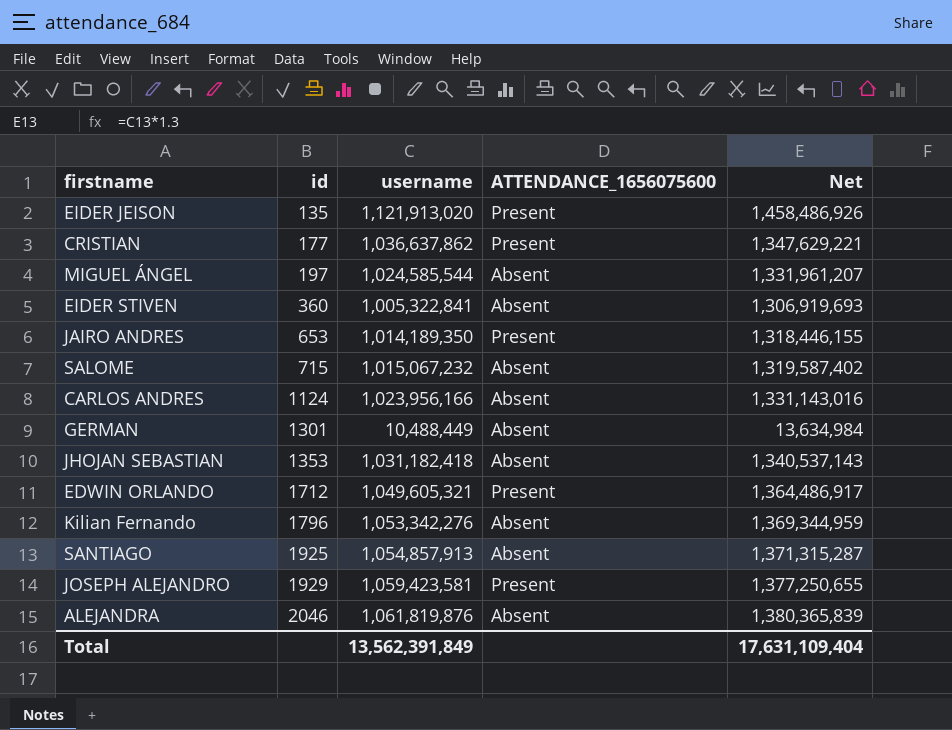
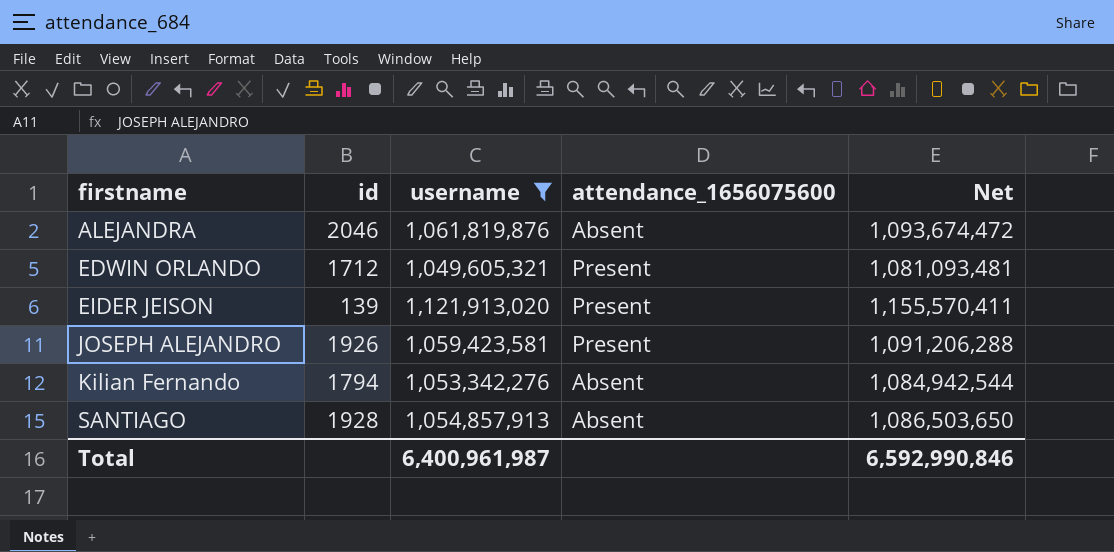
filter: none -> username >= 1,049,605,321
row order: id ascending -> firstname ascending
column name: ATTENDANCE_1656075600 -> attendance_1656075600
column Net | formula: [username] * 1.3 -> [username] * 1.03
EIDER JEISON | id: 135 -> 139
JOSEPH ALEJANDRO | id: 1929 -> 1926
Kilian Fernando | id: 1796 -> 1794
SANTIAGO | id: 1925 -> 1928
Total | username: 13,562,391,849 -> 6,400,961,987
Total | Net: 17,631,109,404 -> 6,592,990,846

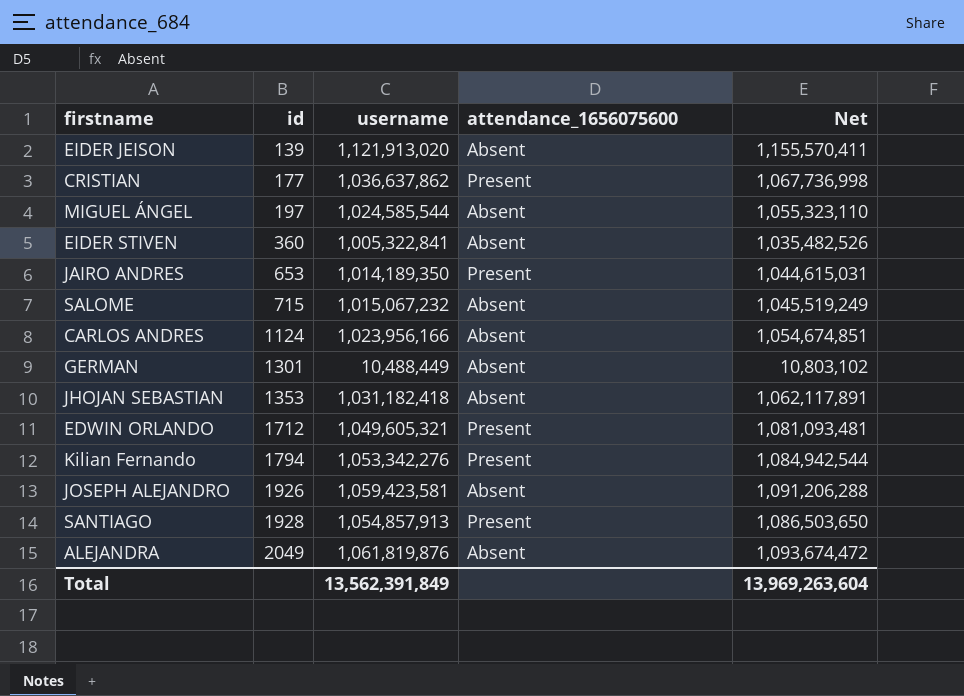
filter: username >= 1,049,605,321 -> none
row order: firstname ascending -> id ascending
EIDER JEISON | attendance_1656075600: Present -> Absent
Kilian Fernando | attendance_1656075600: Absent -> Present
JOSEPH ALEJANDRO | attendance_1656075600: Present -> Absent
SANTIAGO | attendance_1656075600: Absent -> Present
ALEJANDRA | id: 2046 -> 2049
Total | username: 6,400,961,987 -> 13,562,391,849
Total | Net: 6,592,990,846 -> 13,969,263,604

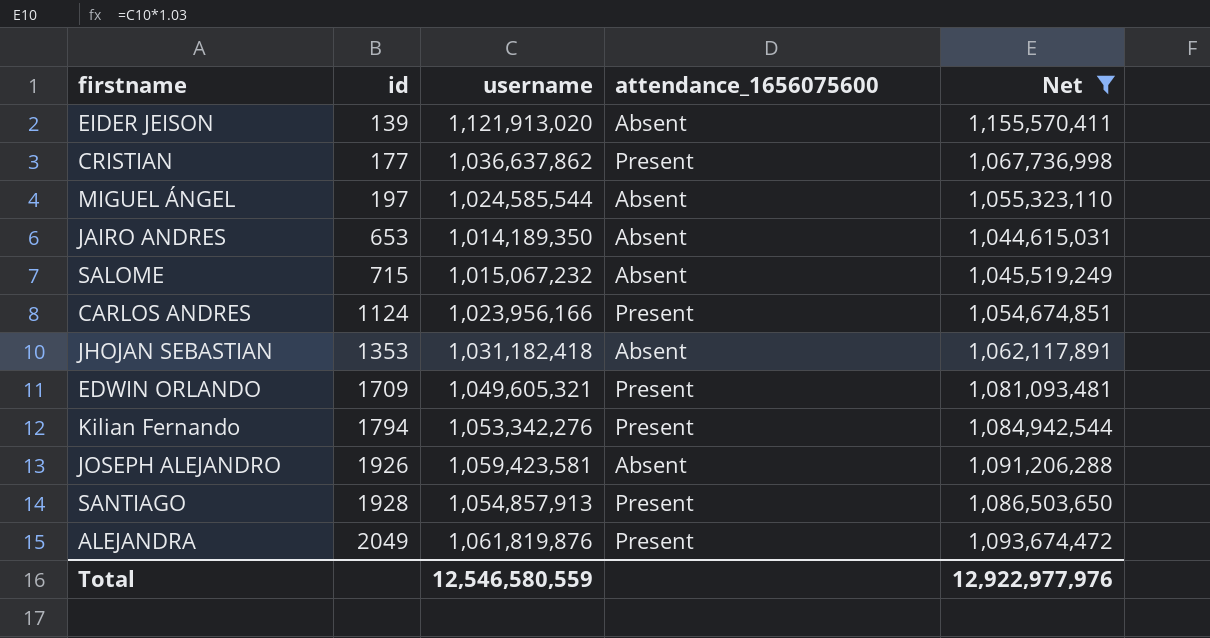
filter: none -> Net >= 1,044,615,031
JAIRO ANDRES | attendance_1656075600: Present -> Absent
CARLOS ANDRES | attendance_1656075600: Absent -> Present
EDWIN ORLANDO | id: 1712 -> 1709
ALEJANDRA | attendance_1656075600: Absent -> Present
Total | username: 13,562,391,849 -> 12,546,580,559
Total | Net: 13,969,263,604 -> 12,922,977,976

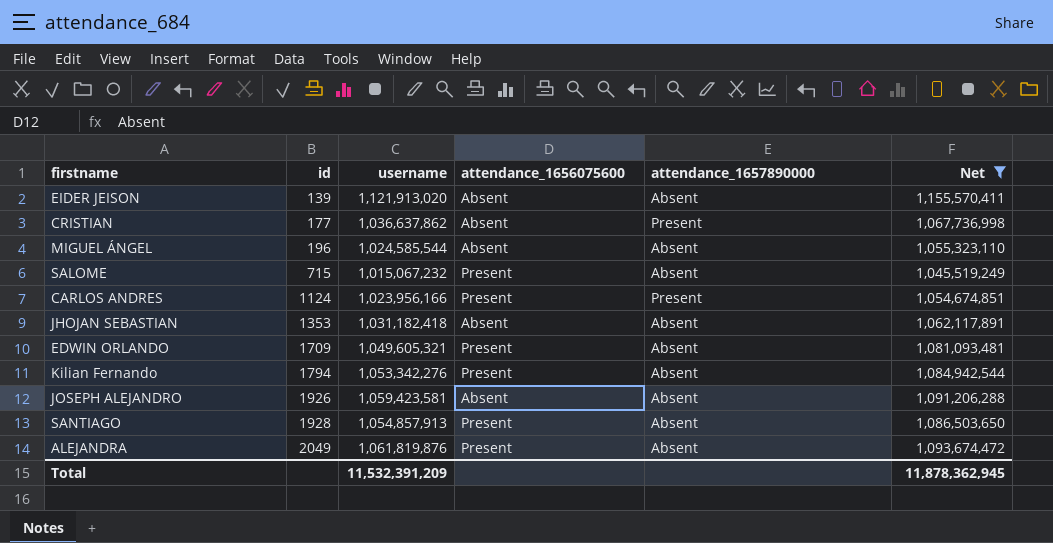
column attendance_1657890000 | position: none -> 5
row JAIRO ANDRES: 653 | 1,014,189,350 | Absent | 1,044,615,031 -> none
CRISTIAN | attendance_1656075600: Present -> Absent
MIGUEL ÁNGEL | id: 197 -> 196
SALOME | attendance_1656075600: Absent -> Present
Total | username: 12,546,580,559 -> 11,532,391,209
Total | Net: 12,922,977,976 -> 11,878,362,945

